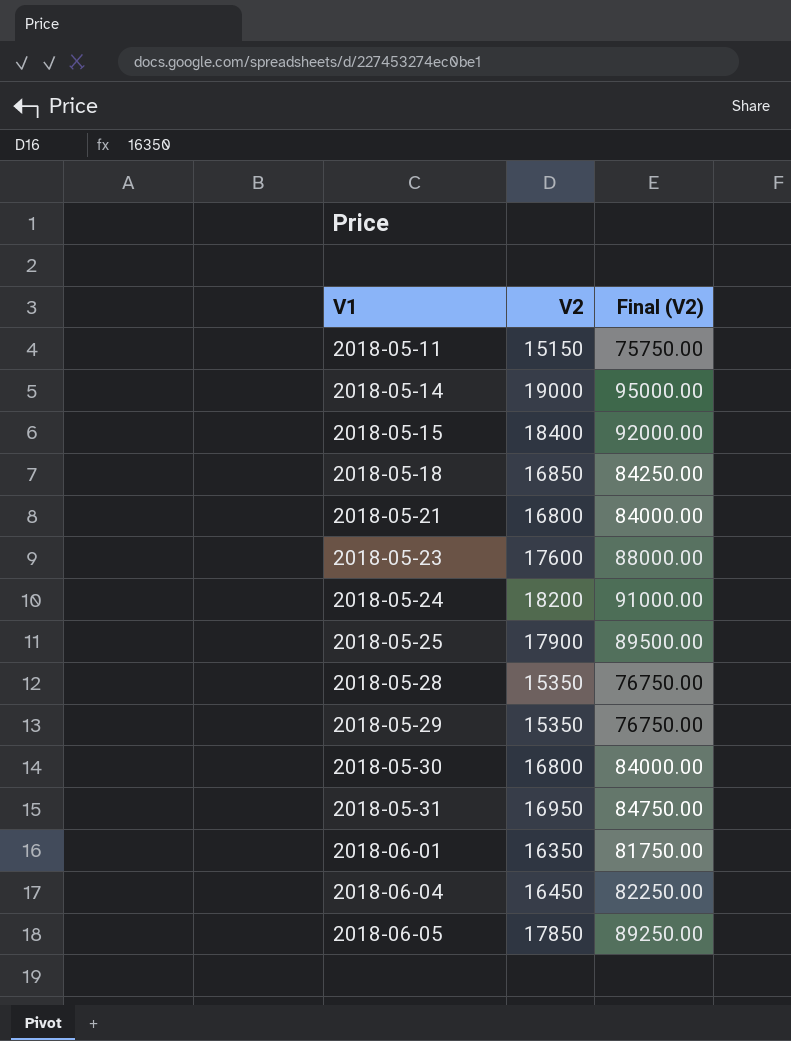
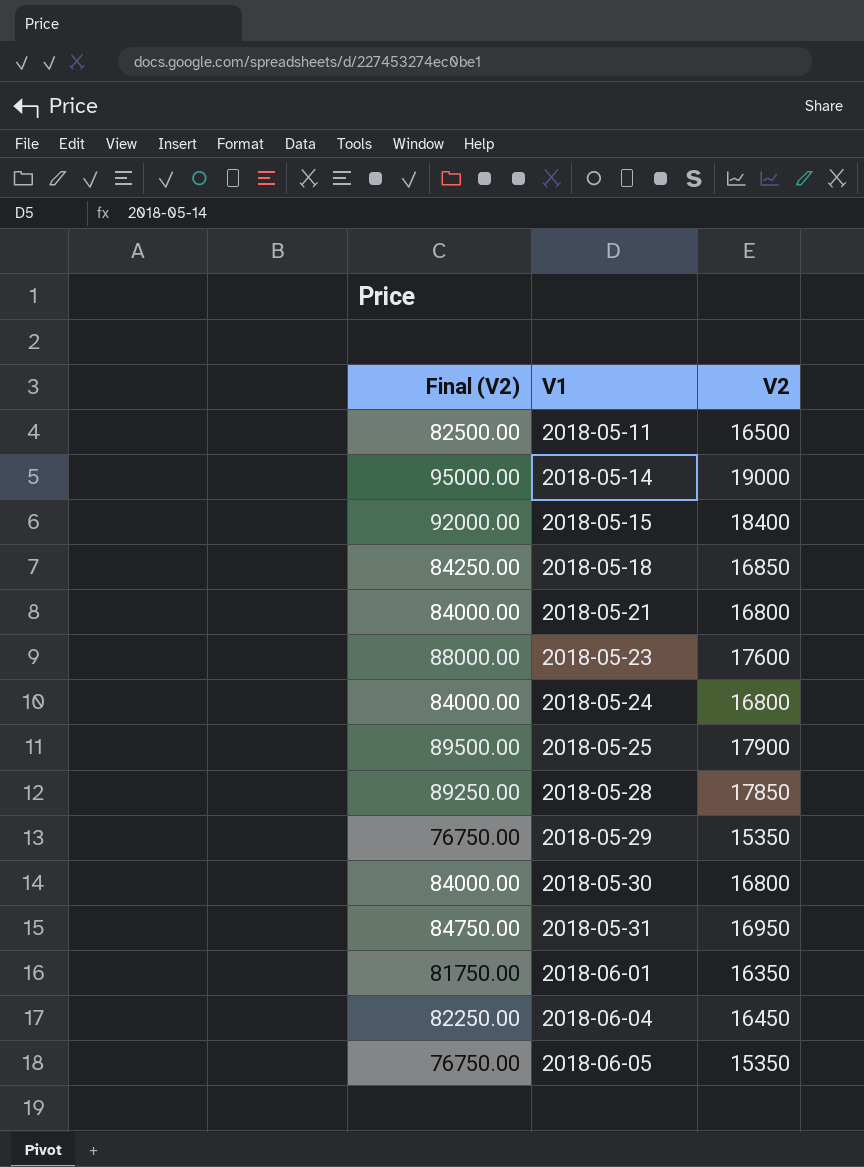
column Final (V2) | position: 3 -> 1
2018-05-11 | Final (V2): 75750.00 -> 82500.00
2018-05-11 | V2: 15150 -> 16500
2018-05-24 | Final (V2): 91000.00 -> 84000.00
2018-05-24 | V2: 18200 -> 16800
2018-05-28 | Final (V2): 76750.00 -> 89250.00
2018-05-28 | V2: 15350 -> 17850
2018-06-05 | Final (V2): 89250.00 -> 76750.00
2018-06-05 | V2: 17850 -> 15350

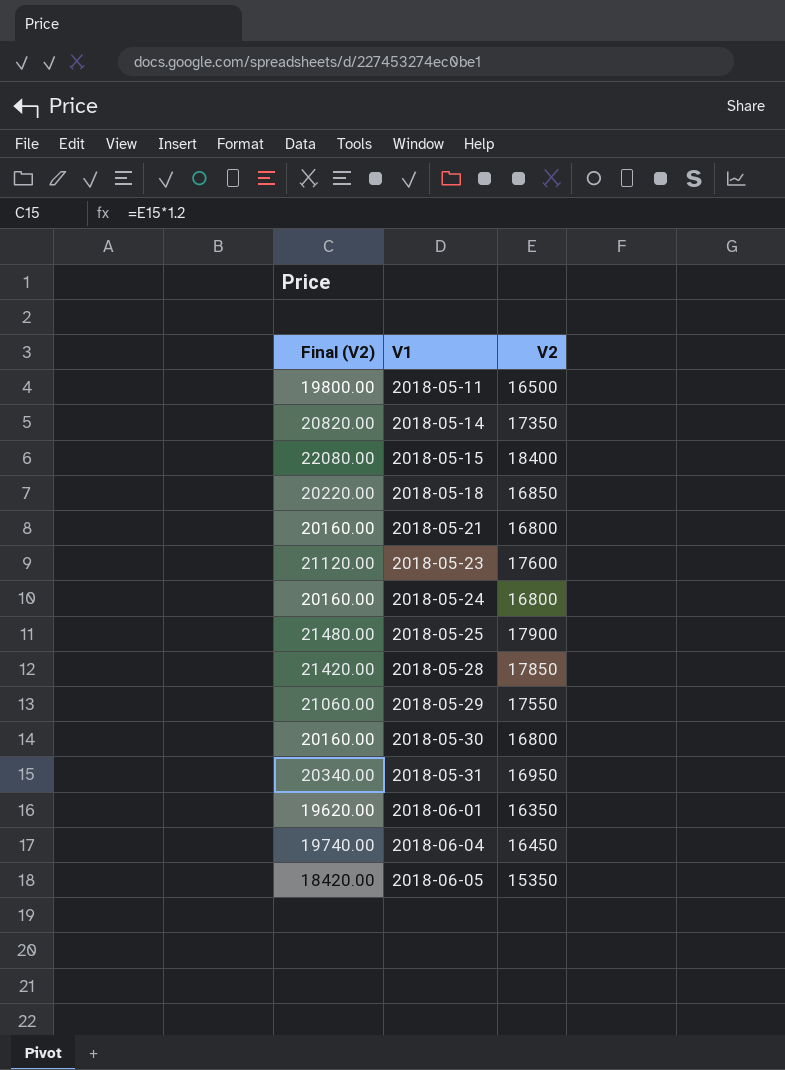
column Final (V2) | formula: [V2] * 5 -> [V2] * 1.2
2018-05-14 | V2: 19000 -> 17350
2018-05-29 | V2: 15350 -> 17550

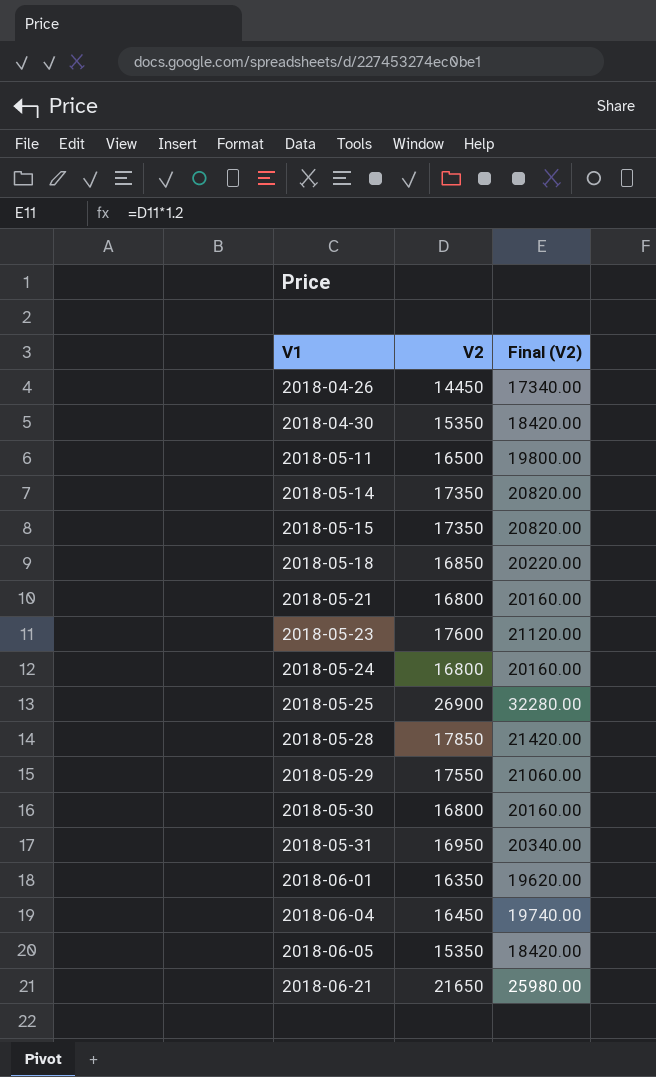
column Final (V2) | position: 1 -> 3
row 2018-04-26: none -> 14450 | 17340.00
row 2018-04-30: none -> 15350 | 18420.00
2018-05-15 | V2: 18400 -> 17350
2018-05-15 | Final (V2): 22080.00 -> 20820.00
2018-05-25 | V2: 17900 -> 26900
2018-05-25 | Final (V2): 21480.00 -> 32280.00
row 2018-06-21: none -> 21650 | 25980.00

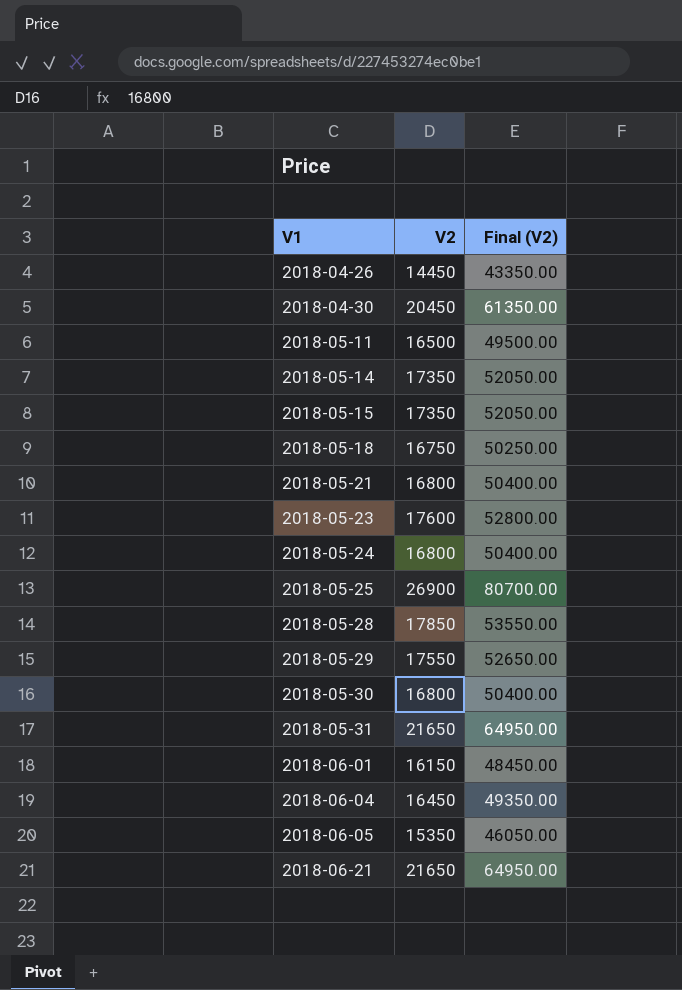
column Final (V2) | formula: [V2] * 1.2 -> [V2] * 3
2018-04-30 | V2: 15350 -> 20450
2018-05-18 | V2: 16850 -> 16750
2018-05-31 | V2: 16950 -> 21650
2018-06-01 | V2: 16350 -> 16150

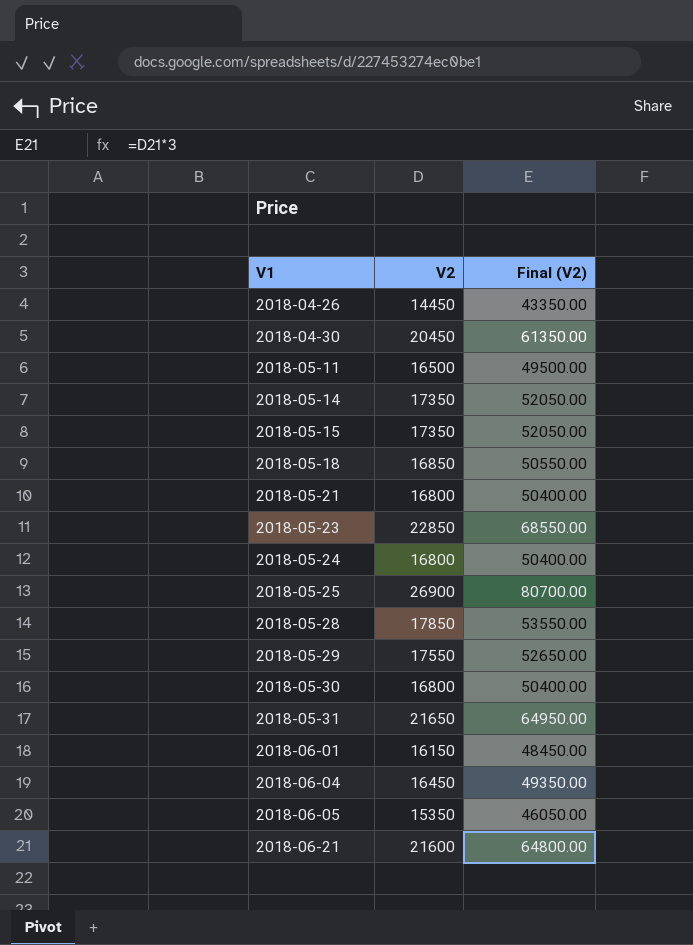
2018-05-18 | V2: 16750 -> 16850
2018-05-18 | Final (V2): 50250.00 -> 50550.00
2018-05-23 | V2: 17600 -> 22850
2018-05-23 | Final (V2): 52800.00 -> 68550.00
2018-06-21 | V2: 21650 -> 21600
2018-06-21 | Final (V2): 64950.00 -> 64800.00

